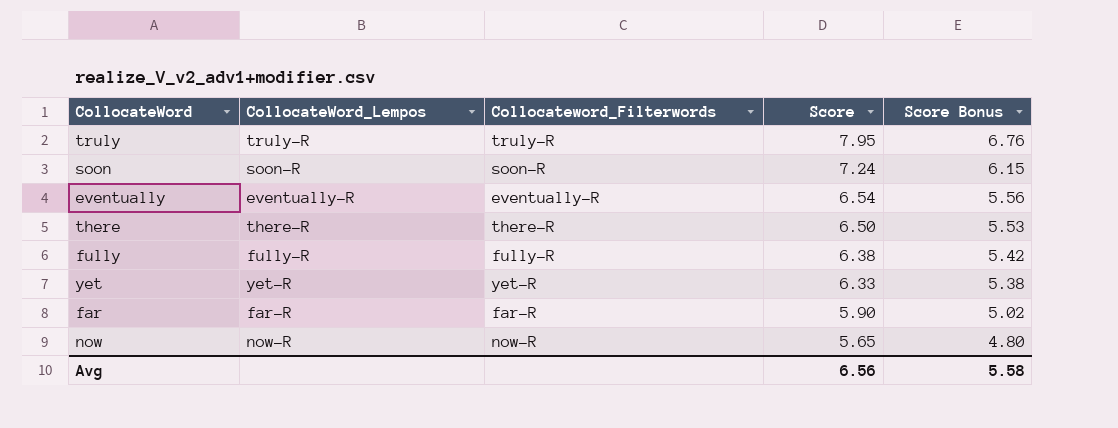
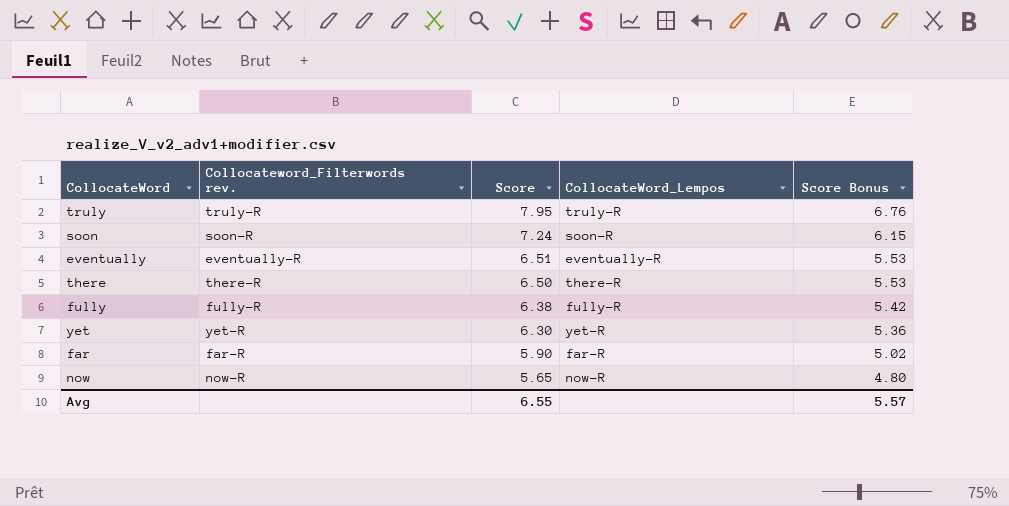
column name: Collocateword_Filterwords -> Collocateword_Filterwords rev.
column CollocateWord_Lempos | position: 2 -> 4
eventually | Score: 6.54 -> 6.51
eventually | Score Bonus: 5.56 -> 5.53
yet | Score: 6.33 -> 6.30
yet | Score Bonus: 5.38 -> 5.36
Avg | Score: 6.56 -> 6.55
Avg | Score Bonus: 5.58 -> 5.57

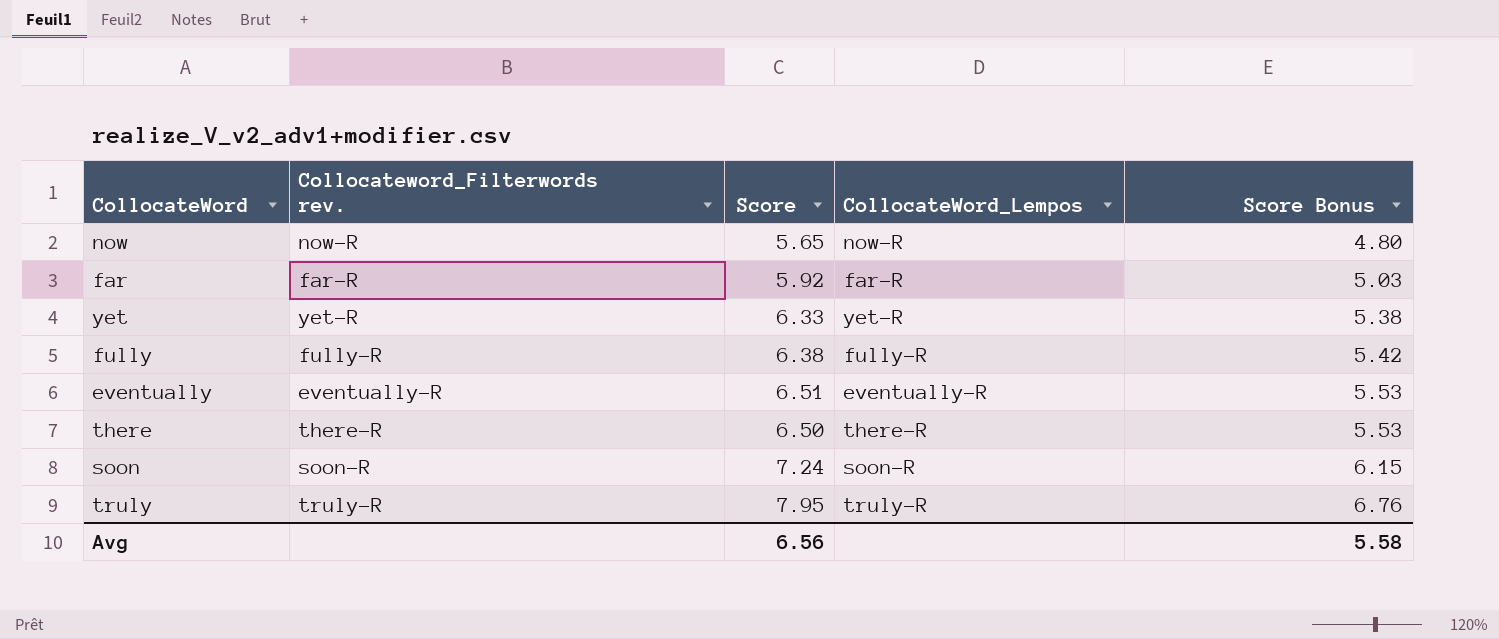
row order: Score descending -> Score Bonus ascending
far | Score: 5.90 -> 5.92
far | Score Bonus: 5.02 -> 5.03
yet | Score: 6.30 -> 6.33
yet | Score Bonus: 5.36 -> 5.38
Avg | Score: 6.55 -> 6.56
Avg | Score Bonus: 5.57 -> 5.58

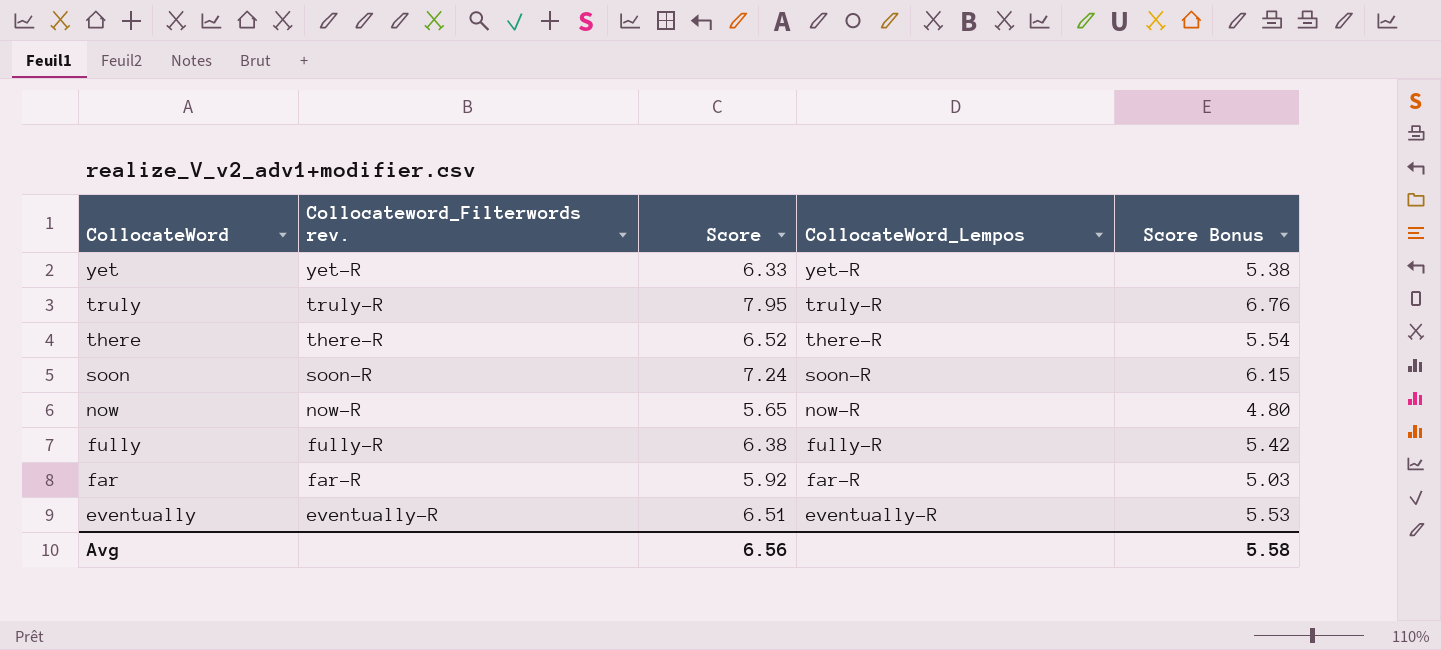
row order: Score Bonus ascending -> CollocateWord descending
there | Score: 6.50 -> 6.52
there | Score Bonus: 5.53 -> 5.54

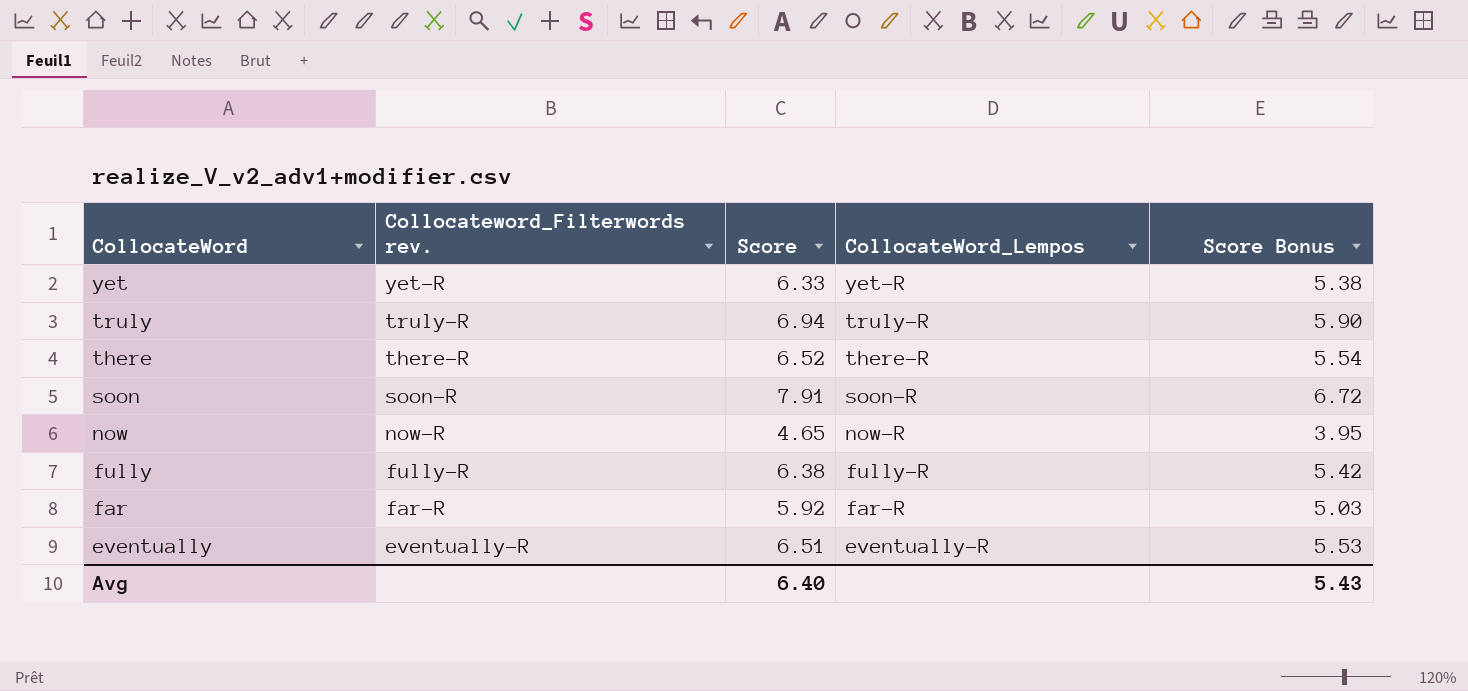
truly | Score: 7.95 -> 6.94
truly | Score Bonus: 6.76 -> 5.90
soon | Score: 7.24 -> 7.91
soon | Score Bonus: 6.15 -> 6.72
now | Score: 5.65 -> 4.65
now | Score Bonus: 4.80 -> 3.95
Avg | Score: 6.56 -> 6.40
Avg | Score Bonus: 5.58 -> 5.43

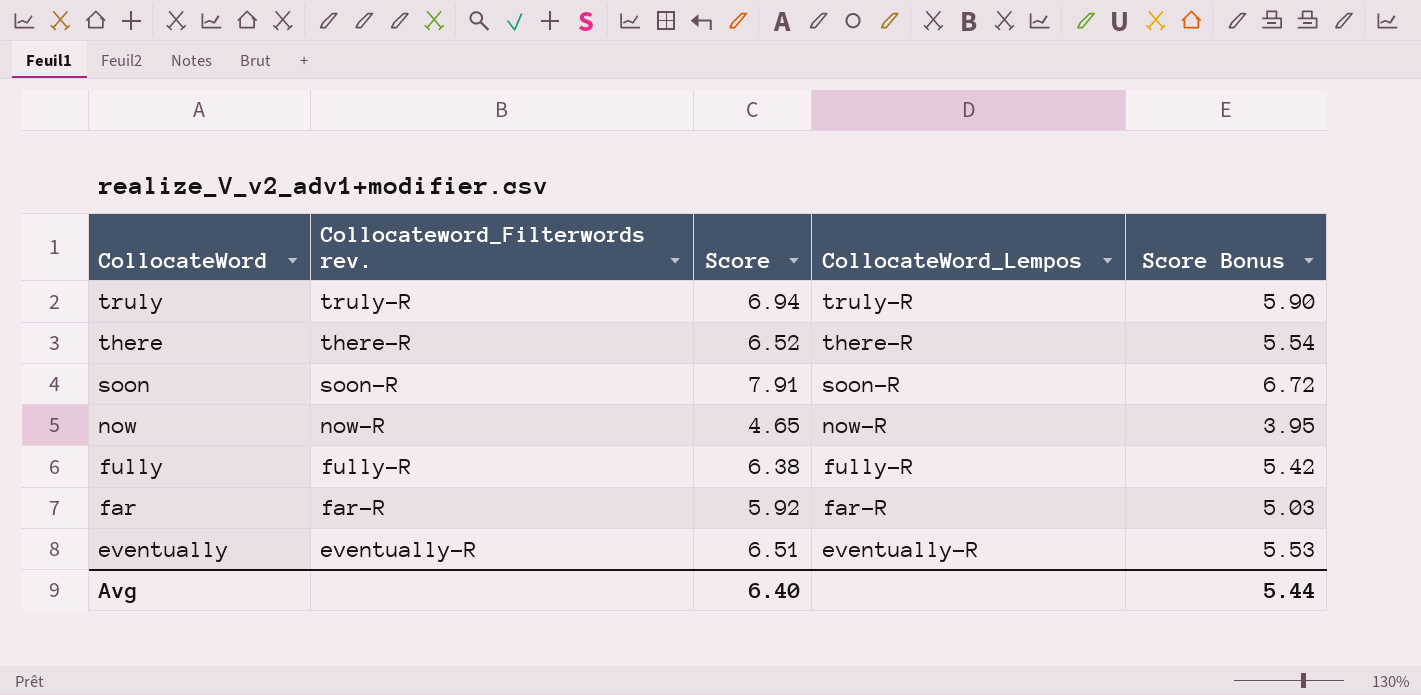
row yet: yet-R | 6.33 | yet-R | 5.38 -> none
Avg | Score Bonus: 5.43 -> 5.44

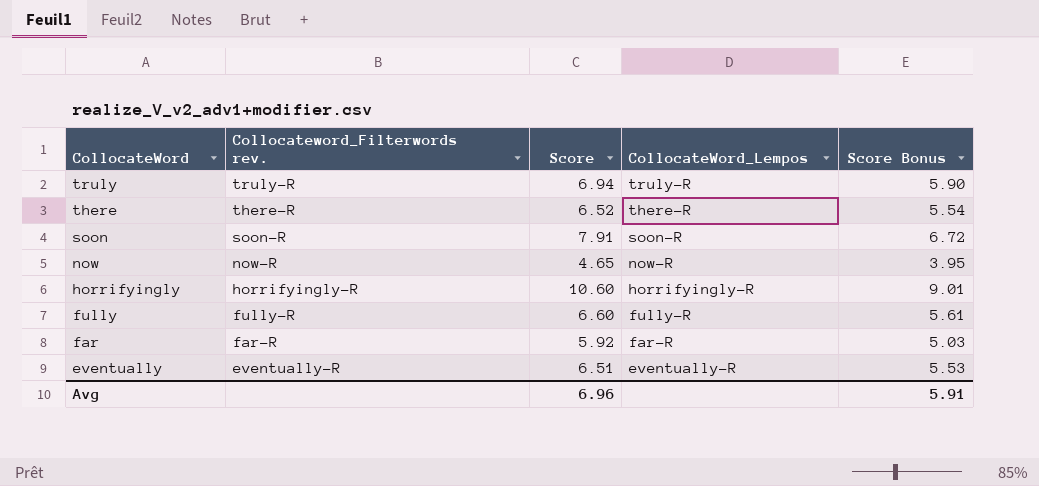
row horrifyingly: none -> horrifyingly-R | 10.60 | horrifyingly-R | 9.01
fully | Score: 6.38 -> 6.60
fully | Score Bonus: 5.42 -> 5.61
Avg | Score: 6.40 -> 6.96
Avg | Score Bonus: 5.44 -> 5.91

